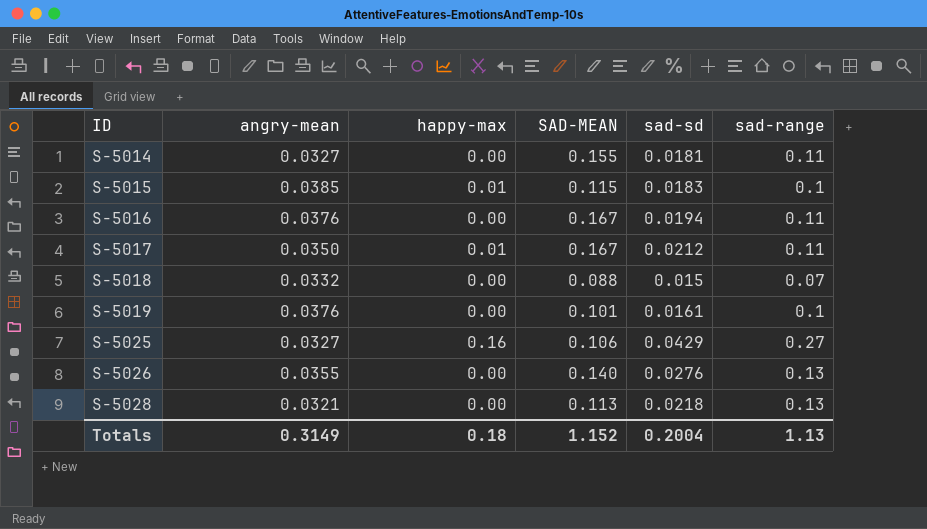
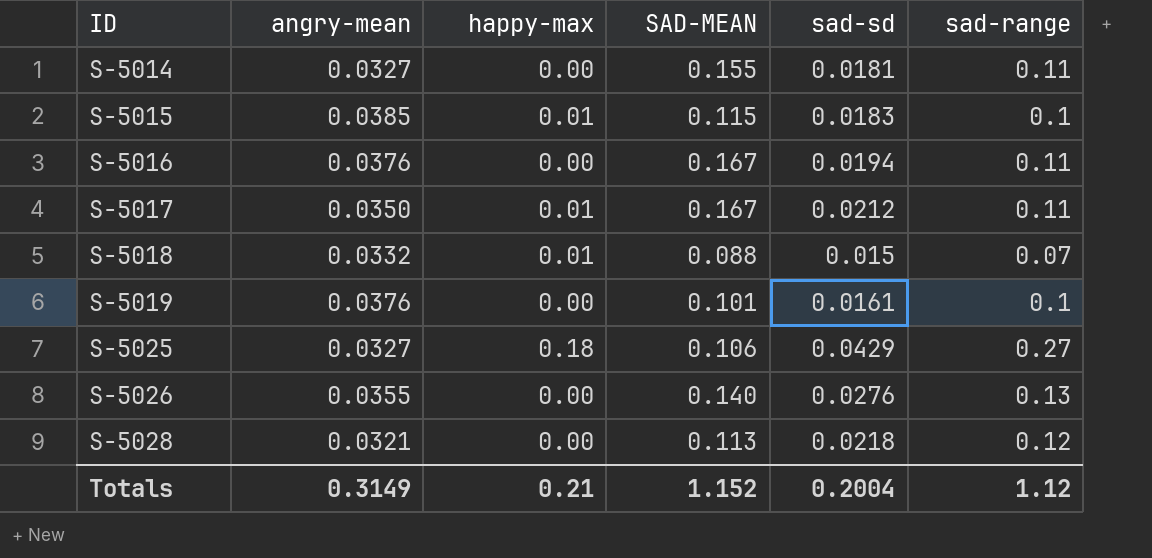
S-5018 | happy-max: 0.00 -> 0.01
S-5025 | happy-max: 0.16 -> 0.18
S-5028 | sad-range: 0.13 -> 0.12
Totals | happy-max: 0.18 -> 0.21
Totals | sad-range: 1.13 -> 1.12

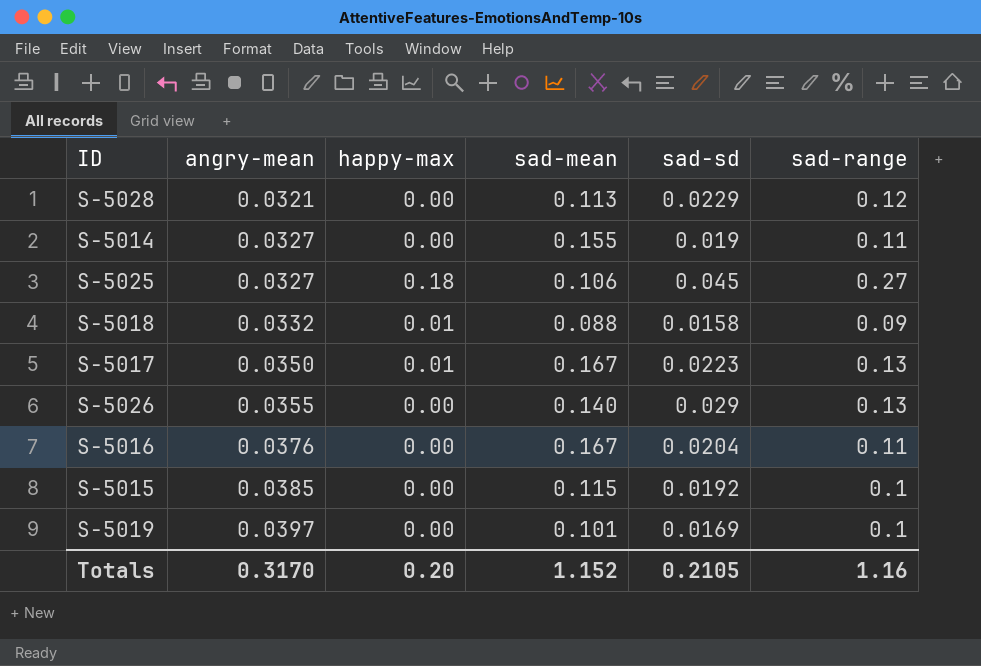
row order: ID ascending -> angry-mean ascending
column name: SAD-MEAN -> sad-mean
S-5028 | sad-sd: 0.0218 -> 0.0229
S-5014 | sad-sd: 0.0181 -> 0.019
S-5025 | sad-sd: 0.0429 -> 0.045
S-5018 | sad-sd: 0.015 -> 0.0158
S-5018 | sad-range: 0.07 -> 0.09
S-5017 | sad-sd: 0.0212 -> 0.0223
S-5017 | sad-range: 0.11 -> 0.13
S-5026 | sad-sd: 0.0276 -> 0.029
S-5016 | sad-sd: 0.0194 -> 0.0204
S-5015 | happy-max: 0.01 -> 0.00
S-5015 | sad-sd: 0.0183 -> 0.0192
S-5019 | angry-mean: 0.0376 -> 0.0397
S-5019 | sad-sd: 0.0161 -> 0.0169
Totals | angry-mean: 0.3149 -> 0.3170
Totals | happy-max: 0.21 -> 0.20
Totals | sad-sd: 0.2004 -> 0.2105
Totals | sad-range: 1.12 -> 1.16

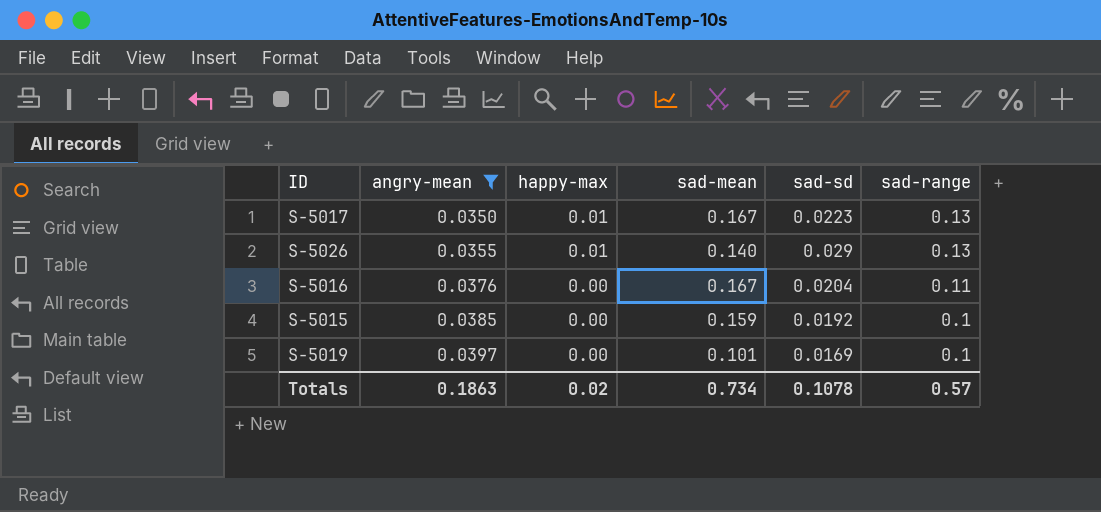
filter: none -> angry-mean >= 0.0350
S-5026 | happy-max: 0.00 -> 0.01
S-5015 | sad-mean: 0.115 -> 0.159
Totals | angry-mean: 0.3170 -> 0.1863
Totals | happy-max: 0.20 -> 0.02
Totals | sad-mean: 1.152 -> 0.734
Totals | sad-sd: 0.2105 -> 0.1078
Totals | sad-range: 1.16 -> 0.57

